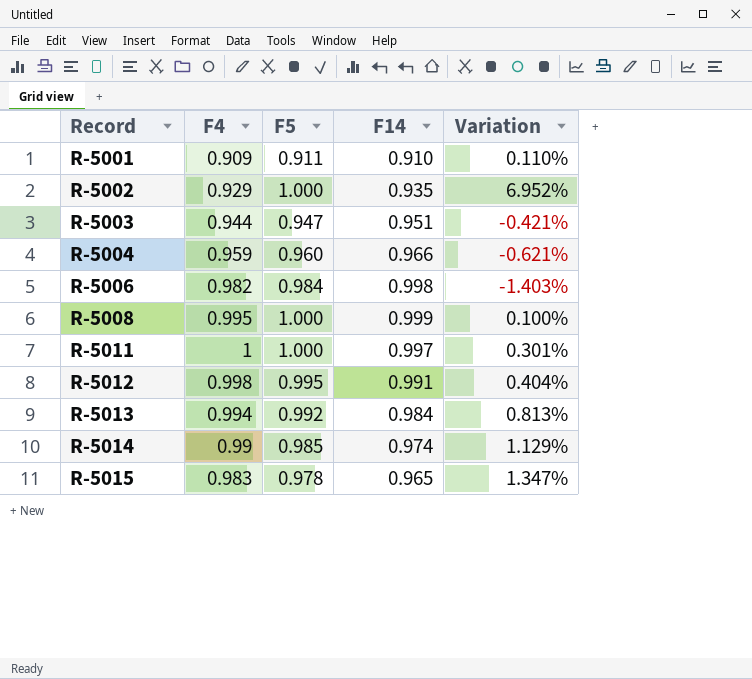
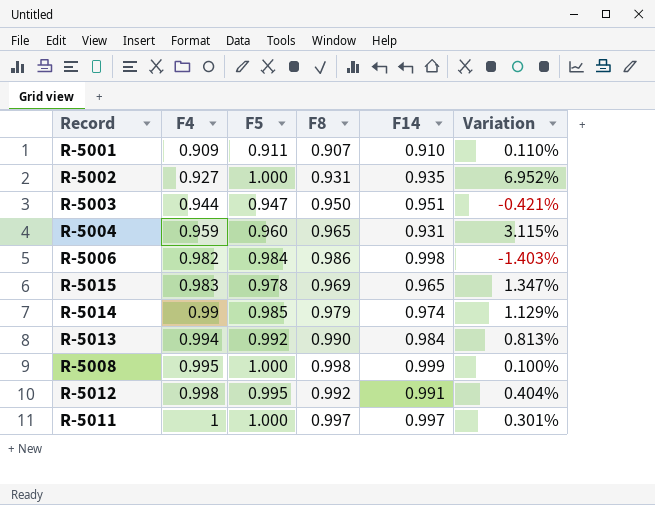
row order: Record ascending -> F4 ascending
column F8 | position: none -> 4
R-5002 | F4: 0.929 -> 0.927
R-5004 | F14: 0.966 -> 0.931
R-5004 | Variation: -0.621% -> 3.115%

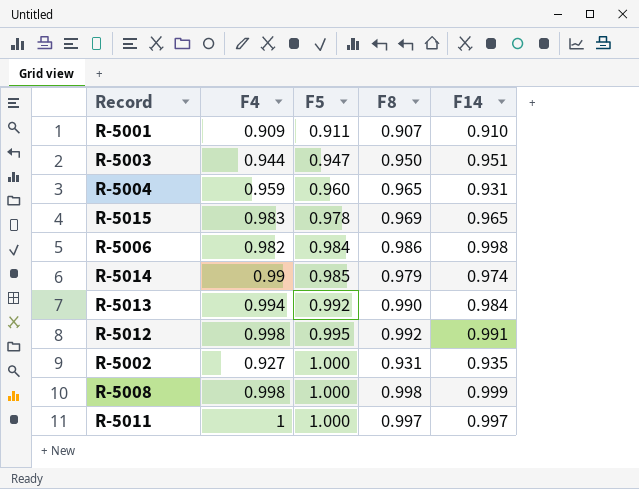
row order: F4 ascending -> F5 ascending
column Variation | formula: ([F5] - [F14]) / [F14] -> none
R-5008 | F4: 0.995 -> 0.998

